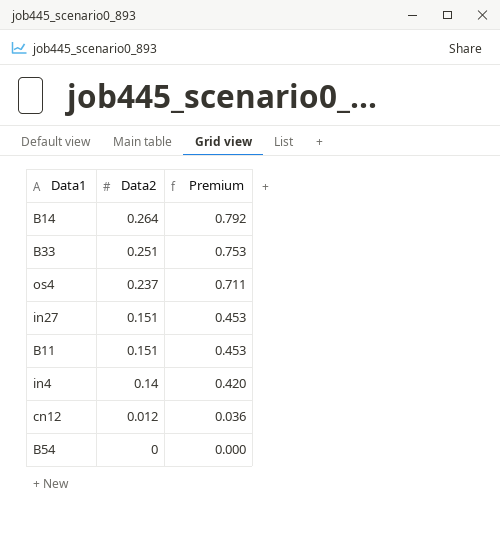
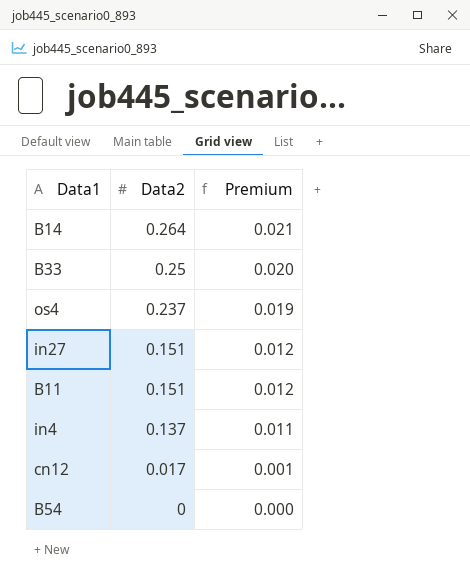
column Premium | formula: [Data2] * 3 -> [Data2] * 0.08
B33 | Data2: 0.251 -> 0.25
in4 | Data2: 0.14 -> 0.137
cn12 | Data2: 0.012 -> 0.017

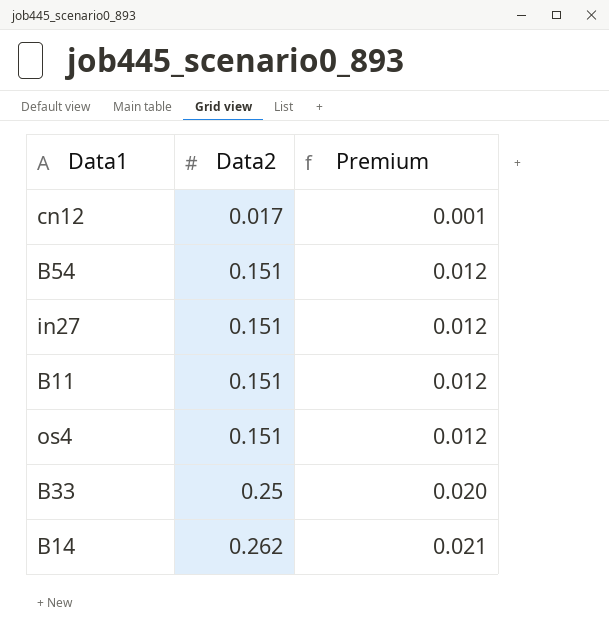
row order: Data2 descending -> Data2 ascending
row in4: 0.137 | 0.011 -> none
B54 | Data2: 0 -> 0.151
B54 | Premium: 0.000 -> 0.012
os4 | Data2: 0.237 -> 0.151
os4 | Premium: 0.019 -> 0.012
B14 | Data2: 0.264 -> 0.262

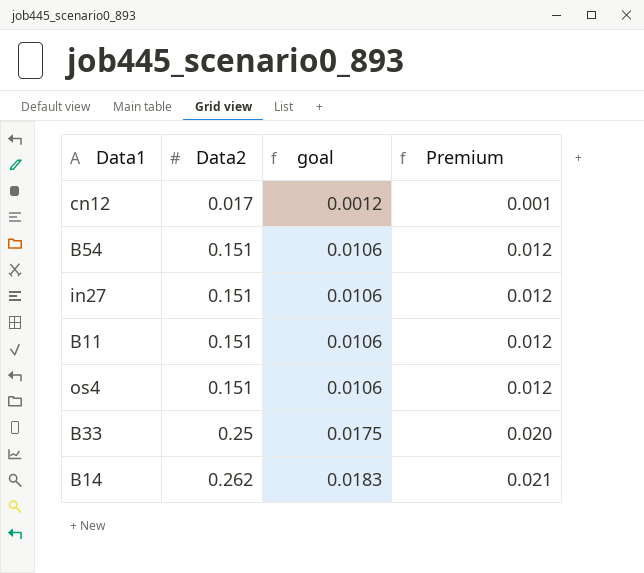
column goal | formula: none -> [Data2] * 0.07

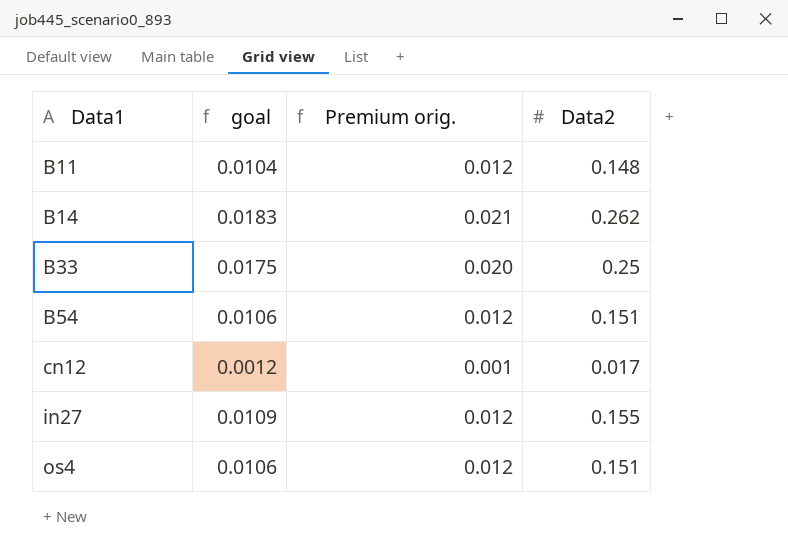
row order: Data2 ascending -> Data1 ascending
column name: Premium -> Premium orig.
column Data2 | position: 2 -> 4
B11 | goal: 0.0106 -> 0.0104
B11 | Data2: 0.151 -> 0.148
in27 | goal: 0.0106 -> 0.0109
in27 | Data2: 0.151 -> 0.155

